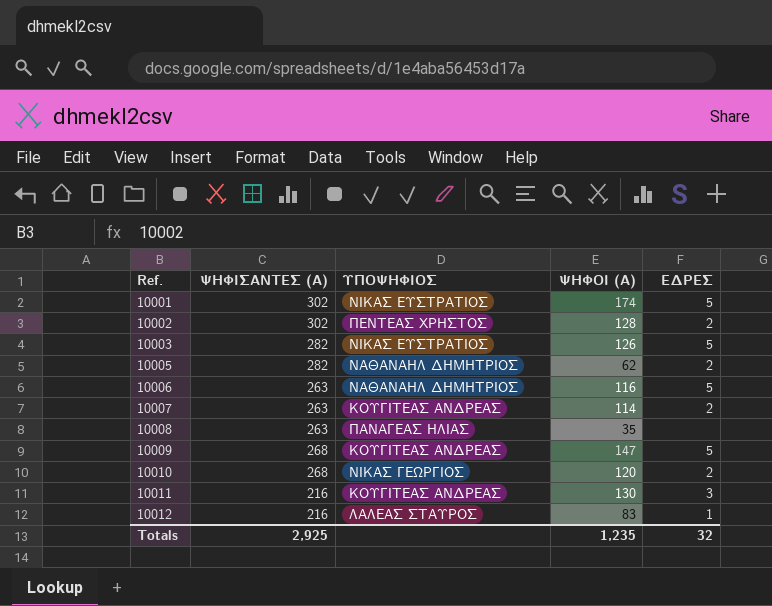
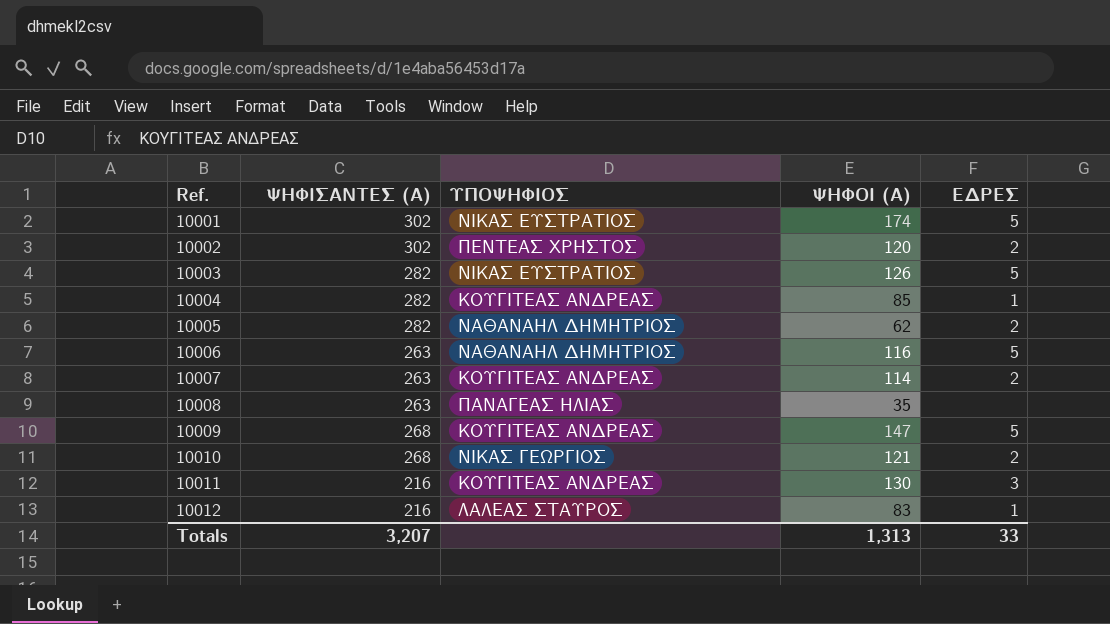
10002 | ΨΗΦΟΙ (Α): 128 -> 120
row 10004: none -> 282 | ΚΟΥΓΙΤΕΑΣ ΑΝΔΡΕΑΣ | 85 | 1
10010 | ΨΗΦΟΙ (Α): 120 -> 121
Totals | ΨΗΦΙΣΑΝΤΕΣ (Α): 2,925 -> 3,207
Totals | ΨΗΦΟΙ (Α): 1,235 -> 1,313
Totals | ΕΔΡΕΣ: 32 -> 33

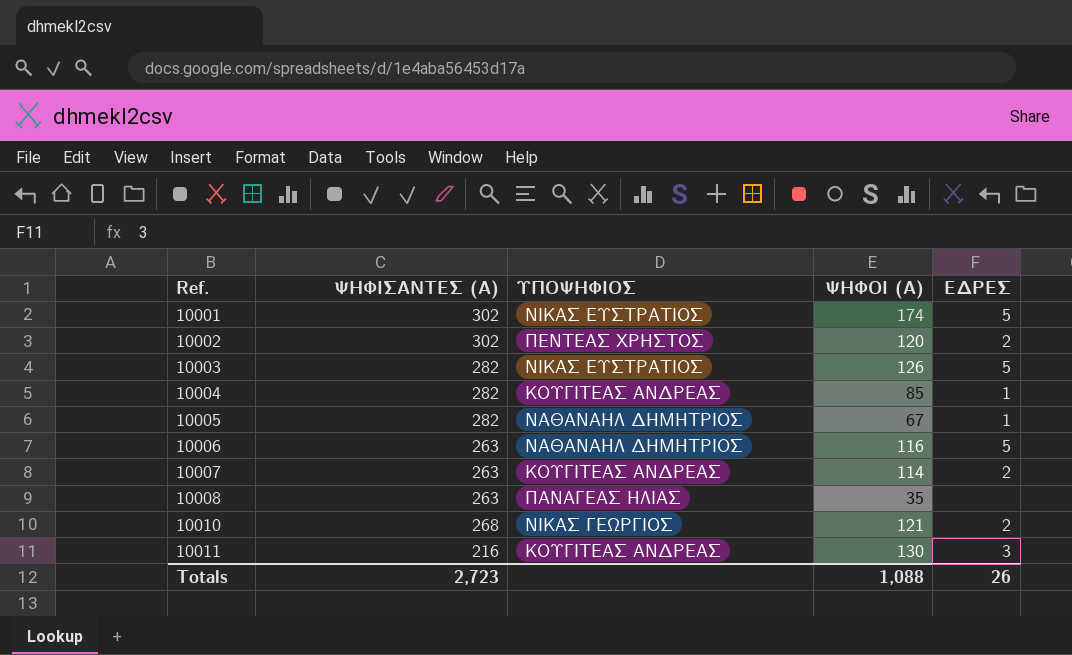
row 10009: 268 | ΚΟΥΓΙΤΕΑΣ ΑΝΔΡΕΑΣ | 147 | 5 -> none
row 10012: 216 | ΛΑΛΕΑΣ ΣΤΑΥΡΟΣ | 83 | 1 -> none
10005 | ΨΗΦΟΙ (Α): 62 -> 67
10005 | ΕΔΡΕΣ: 2 -> 1
Totals | ΨΗΦΙΣΑΝΤΕΣ (Α): 3,207 -> 2,723
Totals | ΨΗΦΟΙ (Α): 1,313 -> 1,088
Totals | ΕΔΡΕΣ: 33 -> 26

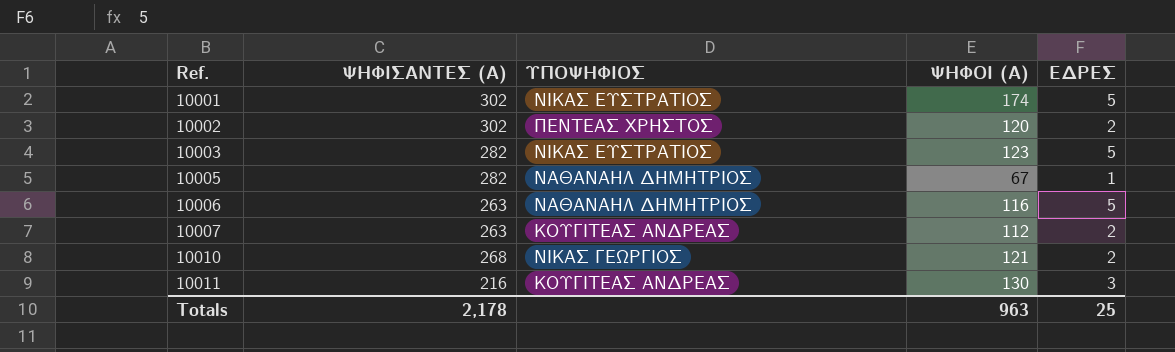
row 10004: 282 | ΚΟΥΓΙΤΕΑΣ ΑΝΔΡΕΑΣ | 85 | 1 -> none
row 10008: 263 | ΠΑΝΑΓΕΑΣ ΗΛΙΑΣ | 35 | none -> none
10003 | ΨΗΦΟΙ (Α): 126 -> 123
10007 | ΨΗΦΟΙ (Α): 114 -> 112
Totals | ΨΗΦΙΣΑΝΤΕΣ (Α): 2,723 -> 2,178
Totals | ΨΗΦΟΙ (Α): 1,088 -> 963
Totals | ΕΔΡΕΣ: 26 -> 25

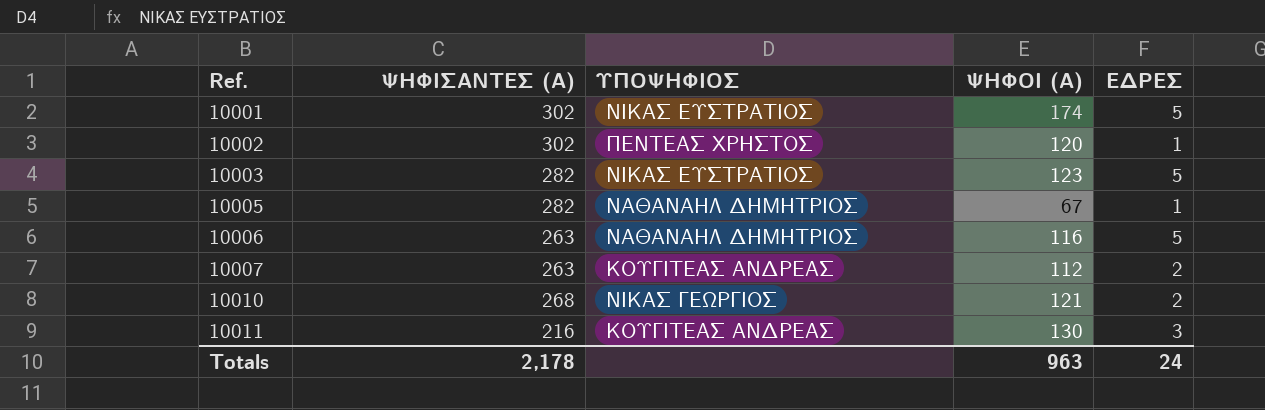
10002 | ΕΔΡΕΣ: 2 -> 1
Totals | ΕΔΡΕΣ: 25 -> 24

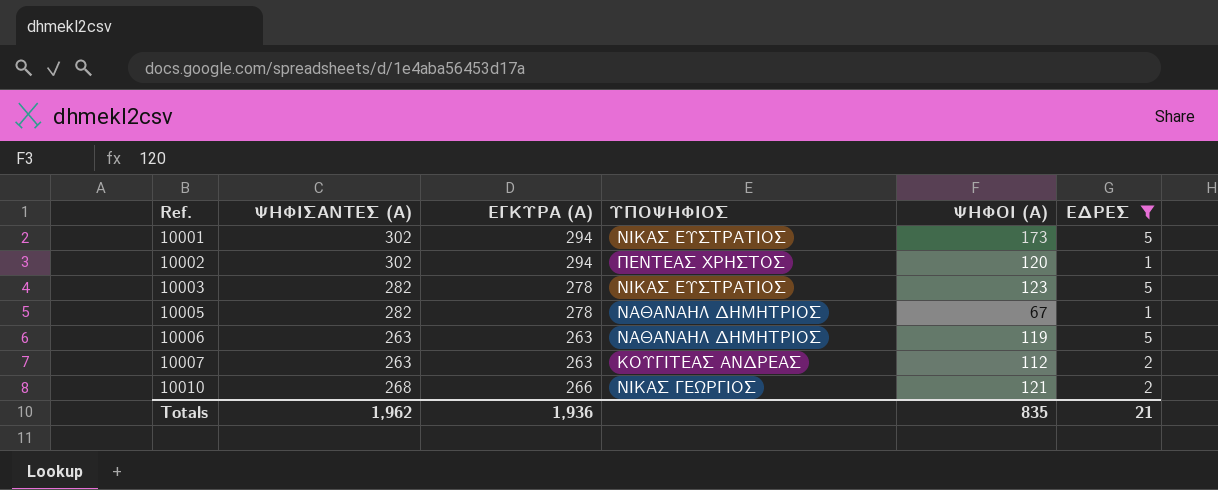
filter: none -> ΕΔΡΕΣ != 3
column ΕΓΚΥΡΑ (Α) | position: none -> 3
10001 | ΨΗΦΟΙ (Α): 174 -> 173
10006 | ΨΗΦΟΙ (Α): 116 -> 119
Totals | ΨΗΦΙΣΑΝΤΕΣ (Α): 2,178 -> 1,962
Totals | ΨΗΦΟΙ (Α): 963 -> 835
Totals | ΕΔΡΕΣ: 24 -> 21

